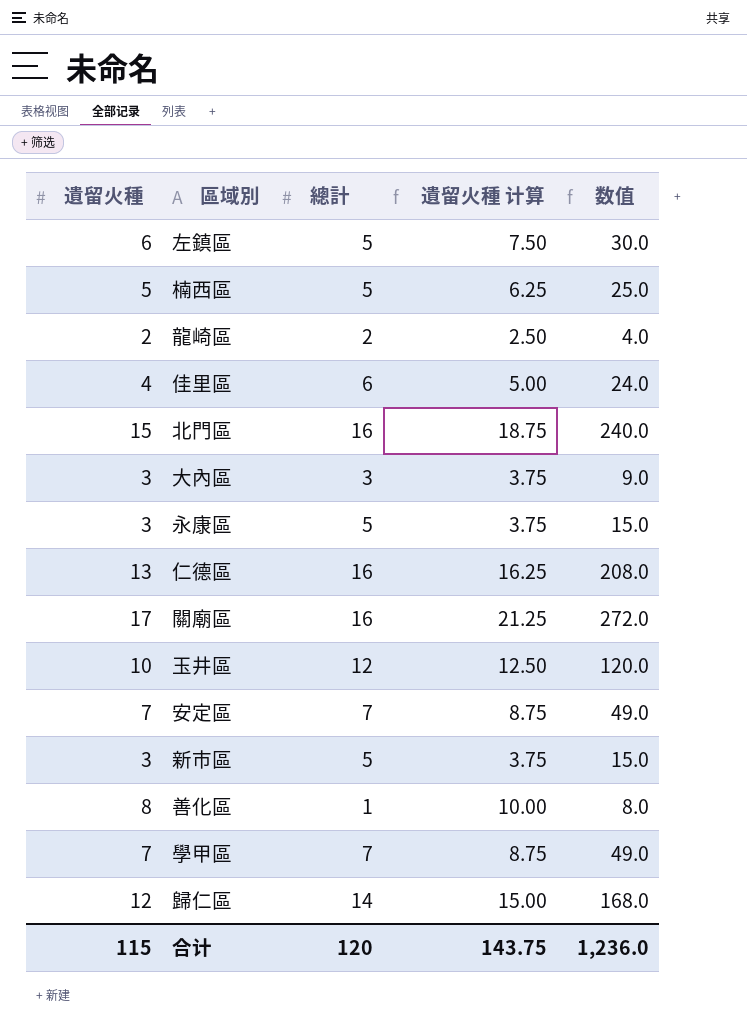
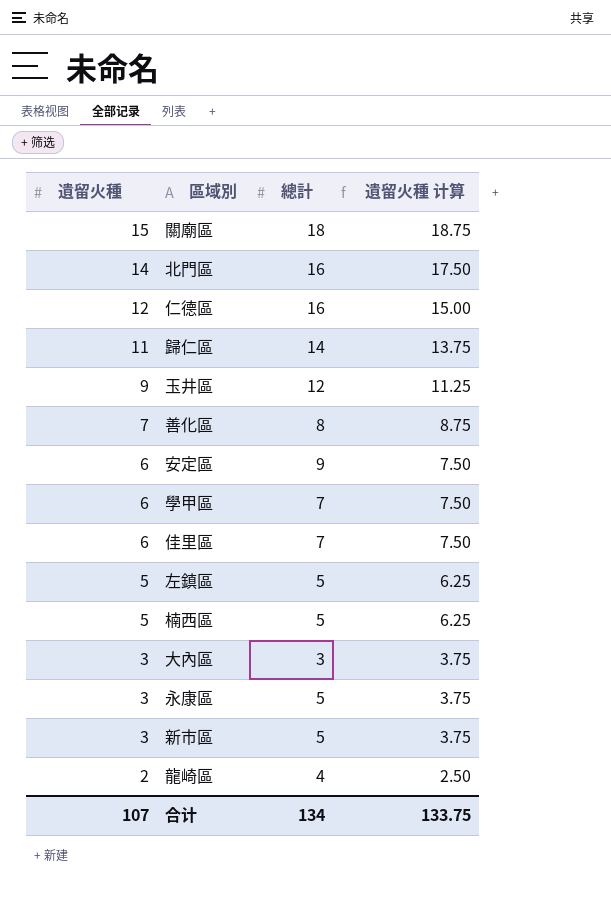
row order: none -> 遺留火種 descending
column 数值 | formula: [遺留火種] * [總計] -> none
關廟區 | 遺留火種: 17 -> 15
關廟區 | 總計: 16 -> 18
關廟區 | 遺留火種 计算: 21.25 -> 18.75
北門區 | 遺留火種: 15 -> 14
北門區 | 遺留火種 计算: 18.75 -> 17.50
仁德區 | 遺留火種: 13 -> 12
仁德區 | 遺留火種 计算: 16.25 -> 15.00
歸仁區 | 遺留火種: 12 -> 11
歸仁區 | 遺留火種 计算: 15.00 -> 13.75
玉井區 | 遺留火種: 10 -> 9
玉井區 | 遺留火種 计算: 12.50 -> 11.25
善化區 | 遺留火種: 8 -> 7
善化區 | 總計: 1 -> 8
善化區 | 遺留火種 计算: 10.00 -> 8.75
安定區 | 遺留火種: 7 -> 6
安定區 | 總計: 7 -> 9
安定區 | 遺留火種 计算: 8.75 -> 7.50
學甲區 | 遺留火種: 7 -> 6
學甲區 | 遺留火種 计算: 8.75 -> 7.50
佳里區 | 遺留火種: 4 -> 6
佳里區 | 總計: 6 -> 7
佳里區 | 遺留火種 计算: 5.00 -> 7.50
左鎮區 | 遺留火種: 6 -> 5
左鎮區 | 遺留火種 计算: 7.50 -> 6.25
龍崎區 | 總計: 2 -> 4
合计 | 遺留火種: 115 -> 107
合计 | 總計: 120 -> 134
合计 | 遺留火種 计算: 143.75 -> 133.75

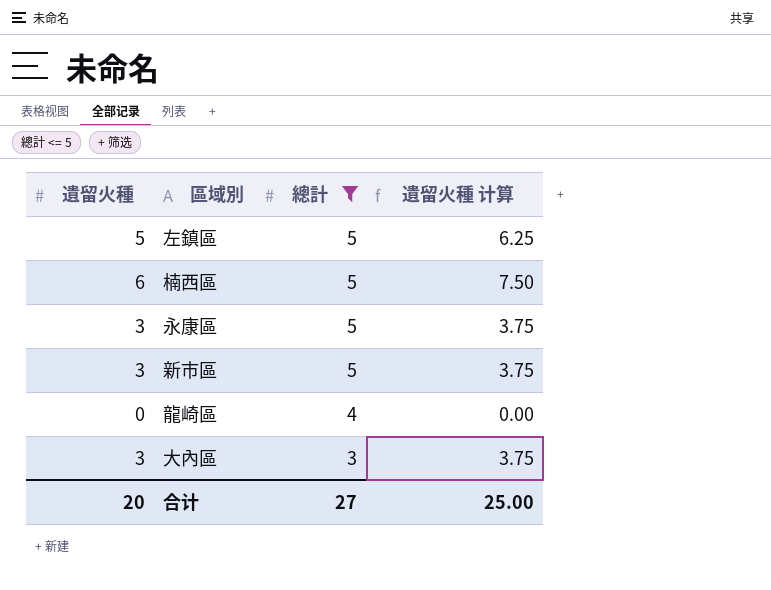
filter: none -> 總計 <= 5
row order: 遺留火種 descending -> 總計 descending
楠西區 | 遺留火種: 5 -> 6
楠西區 | 遺留火種 计算: 6.25 -> 7.50
龍崎區 | 遺留火種: 2 -> 0
龍崎區 | 遺留火種 计算: 2.50 -> 0.00
合计 | 遺留火種: 107 -> 20
合计 | 總計: 134 -> 27
合计 | 遺留火種 计算: 133.75 -> 25.00

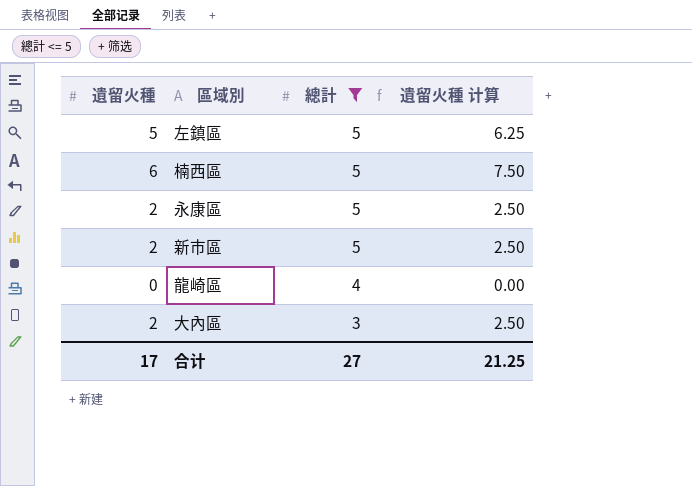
永康區 | 遺留火種: 3 -> 2
永康區 | 遺留火種 计算: 3.75 -> 2.50
新市區 | 遺留火種: 3 -> 2
新市區 | 遺留火種 计算: 3.75 -> 2.50
大內區 | 遺留火種: 3 -> 2
大內區 | 遺留火種 计算: 3.75 -> 2.50
合计 | 遺留火種: 20 -> 17
合计 | 遺留火種 计算: 25.00 -> 21.25

